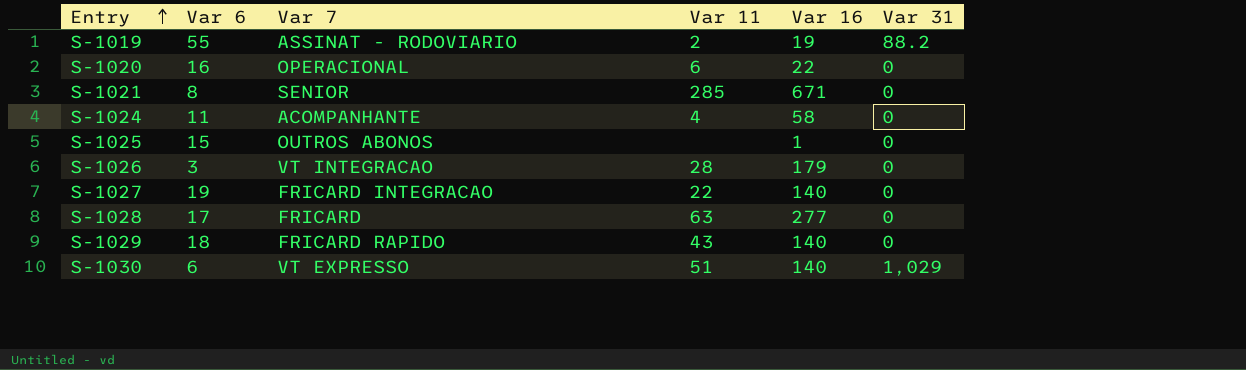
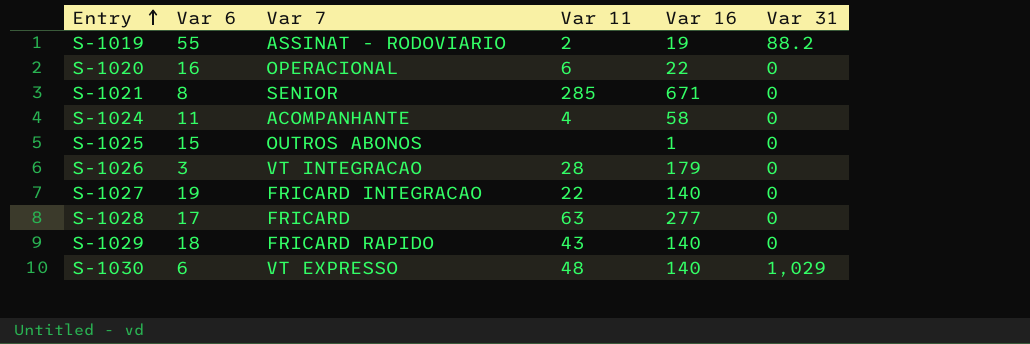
S-1030 | Var 11: 51 -> 48

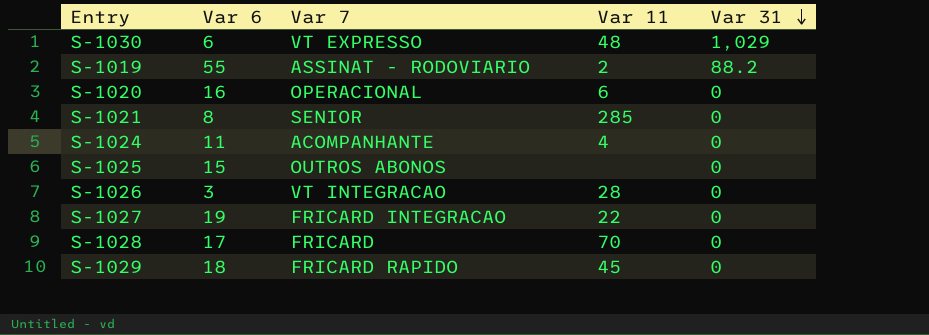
row order: Entry ascending -> Var 31 descending
column Var 16 | position: 5 -> none
S-1028 | Var 11: 63 -> 70
S-1029 | Var 11: 43 -> 45

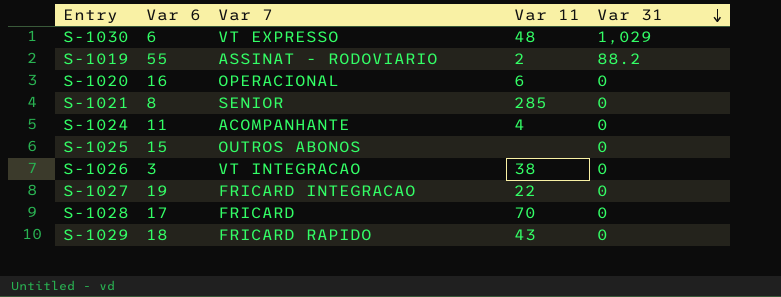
S-1026 | Var 11: 28 -> 38
S-1029 | Var 11: 45 -> 43

